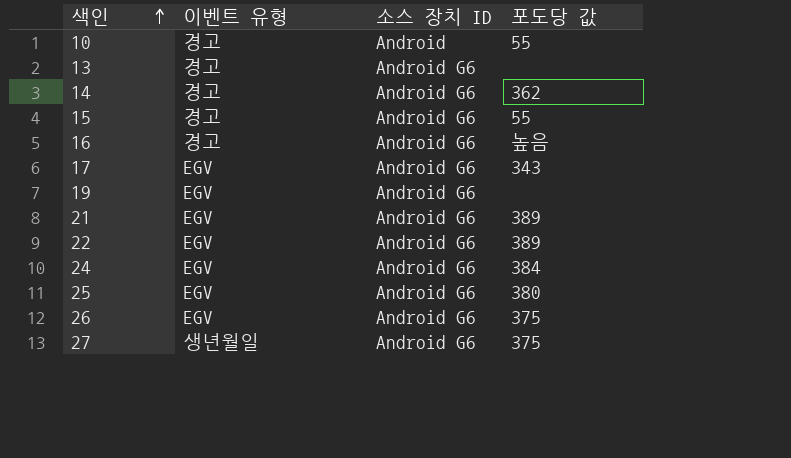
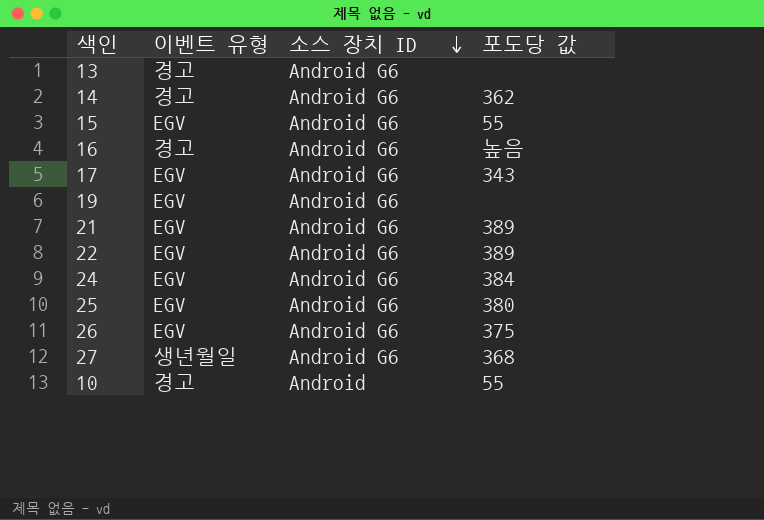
row order: 색인 ascending -> 소스 장치 ID descending
15 | 이벤트 유형: 경고 -> EGV
27 | 포도당 값: 375 -> 368

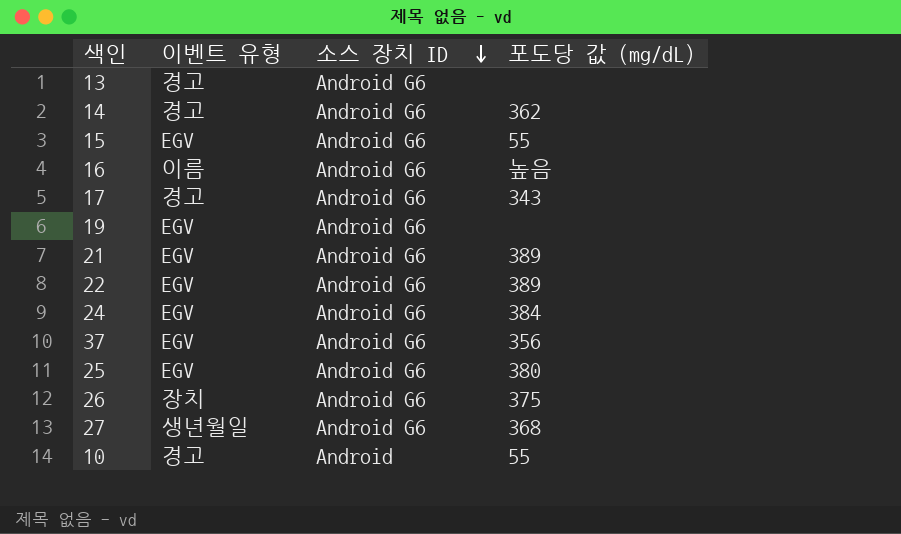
column name: 포도당 값 -> 포도당 값 (mg/dL)
16 | 이벤트 유형: 경고 -> 이름
17 | 이벤트 유형: EGV -> 경고
row 37: none -> EGV | Android G6 | 356
26 | 이벤트 유형: EGV -> 장치

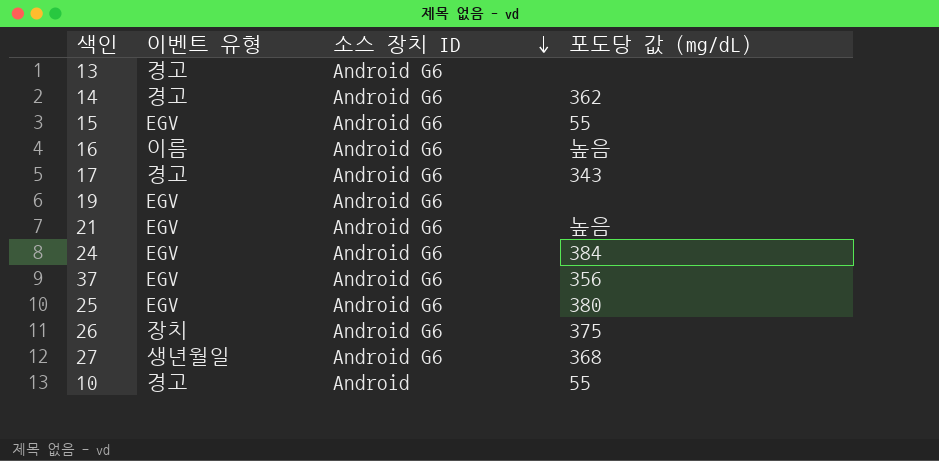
row 22: EGV | Android G6 | 389 -> none
21 | 포도당 값 (mg/dL): 389 -> 높음

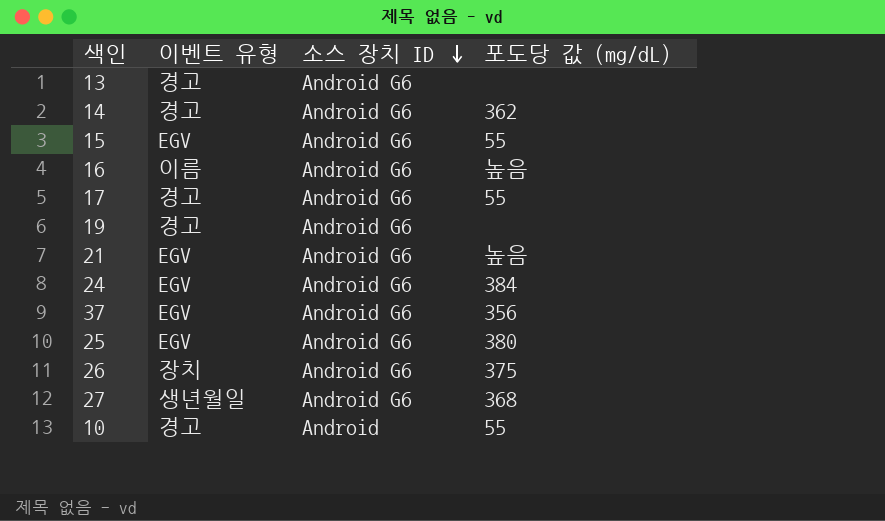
17 | 포도당 값 (mg/dL): 343 -> 55
19 | 이벤트 유형: EGV -> 경고

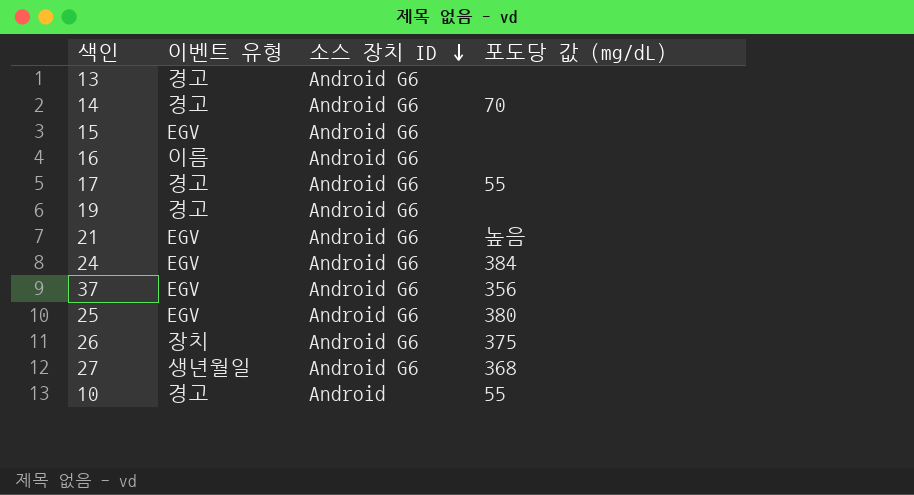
14 | 포도당 값 (mg/dL): 362 -> 70
15 | 포도당 값 (mg/dL): 55 -> none
16 | 포도당 값 (mg/dL): 높음 -> none

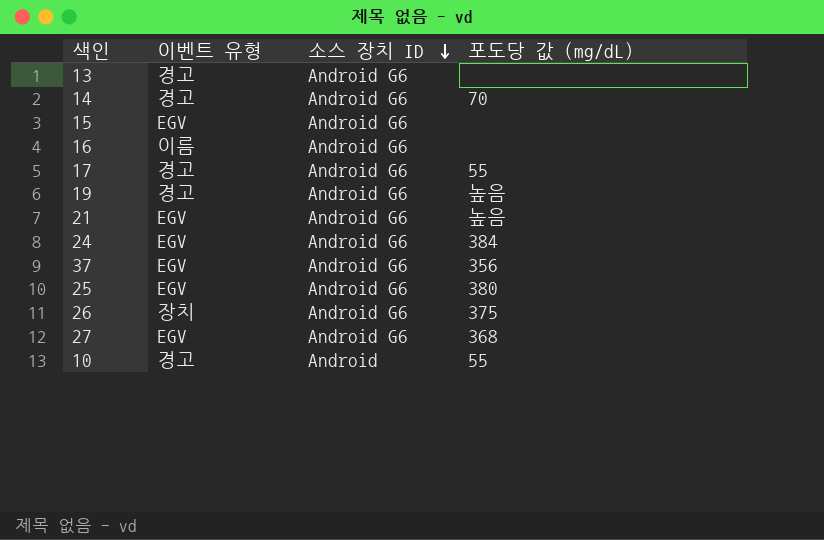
19 | 포도당 값 (mg/dL): none -> 높음
27 | 이벤트 유형: 생년월일 -> EGV

